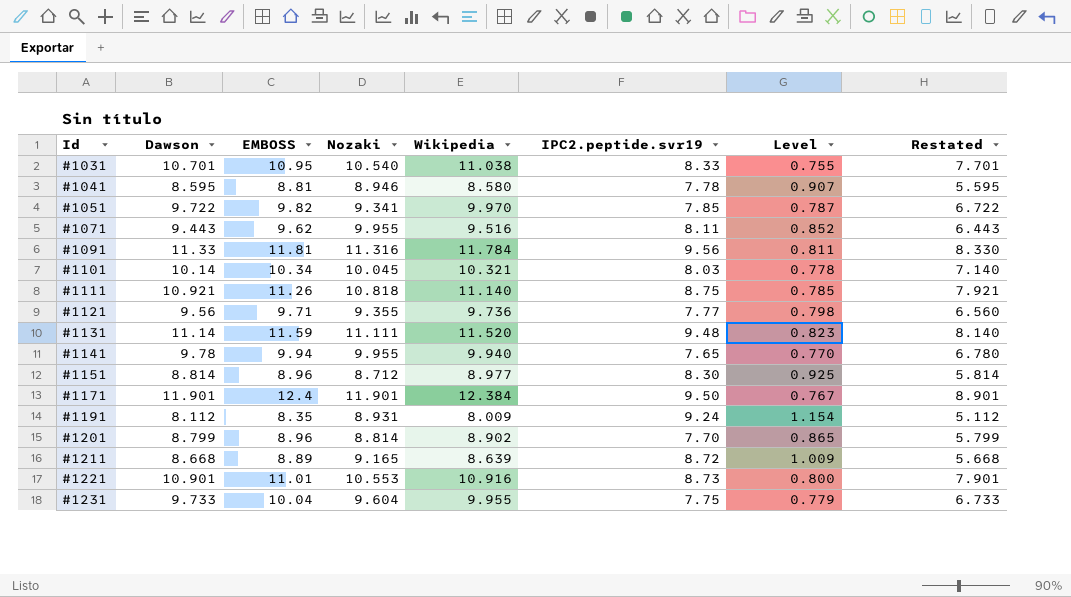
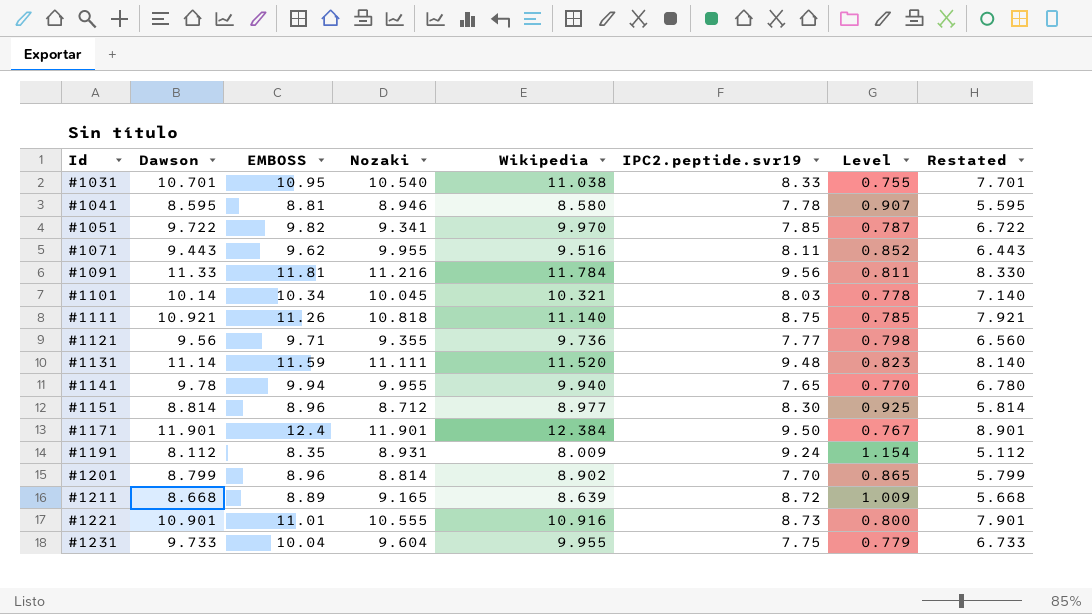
#1091 | Nozaki: 11.316 -> 11.216
#1221 | Nozaki: 10.553 -> 10.555

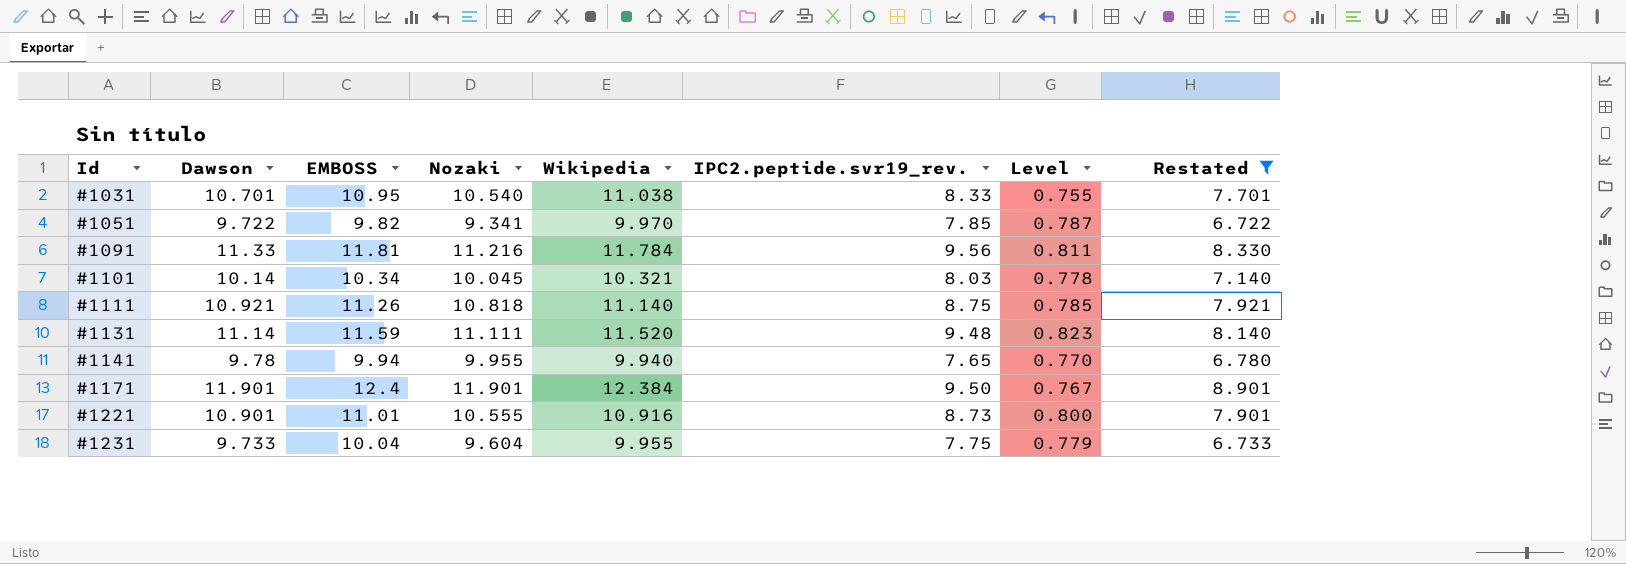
filter: none -> Restated >= 6.722
column name: IPC2.peptide.svr19 -> IPC2.peptide.svr19_rev.

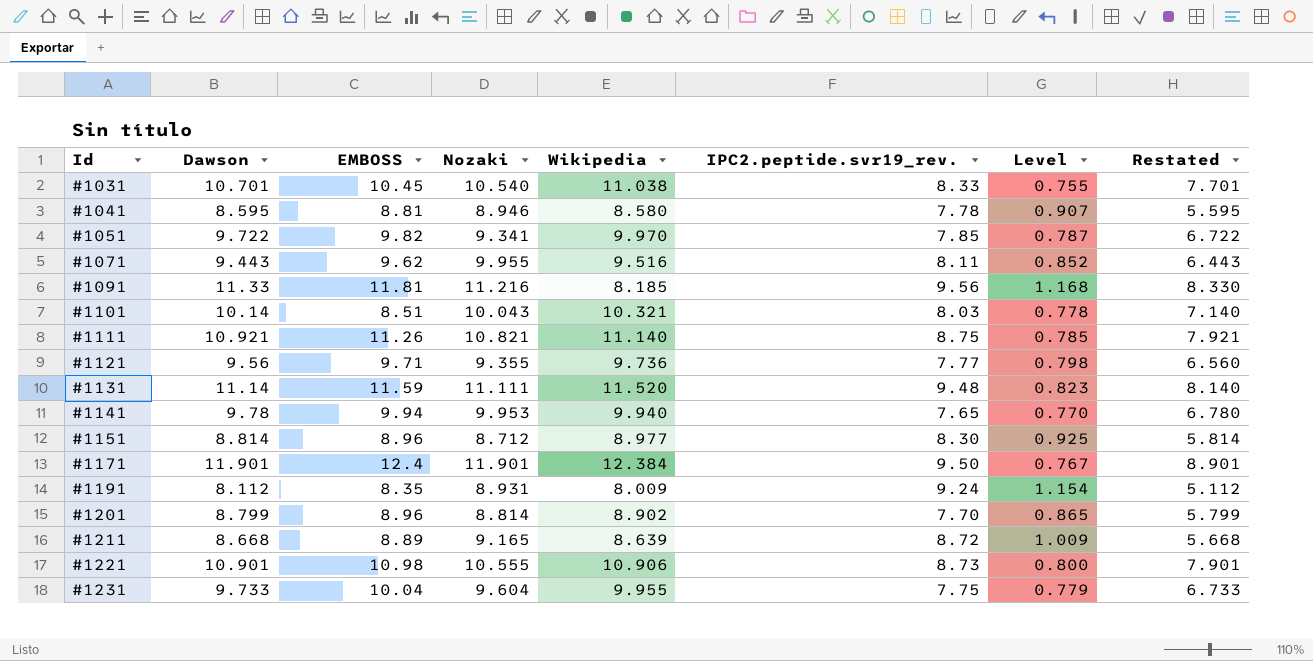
filter: Restated >= 6.722 -> none
#1031 | EMBOSS: 10.95 -> 10.45
#1091 | Wikipedia: 11.784 -> 8.185
#1091 | Level: 0.811 -> 1.168
#1101 | EMBOSS: 10.34 -> 8.51
#1101 | Nozaki: 10.045 -> 10.043
#1111 | Nozaki: 10.818 -> 10.821
#1141 | Nozaki: 9.955 -> 9.953
#1221 | EMBOSS: 11.01 -> 10.98
#1221 | Wikipedia: 10.916 -> 10.906

